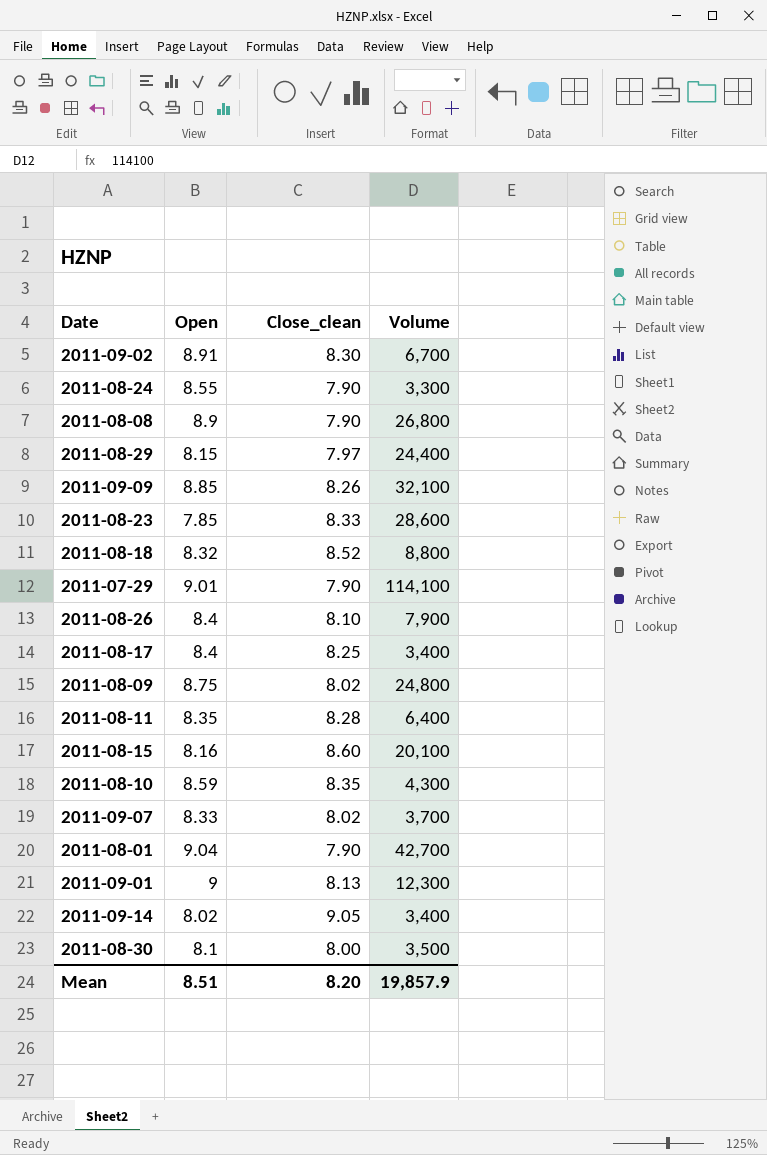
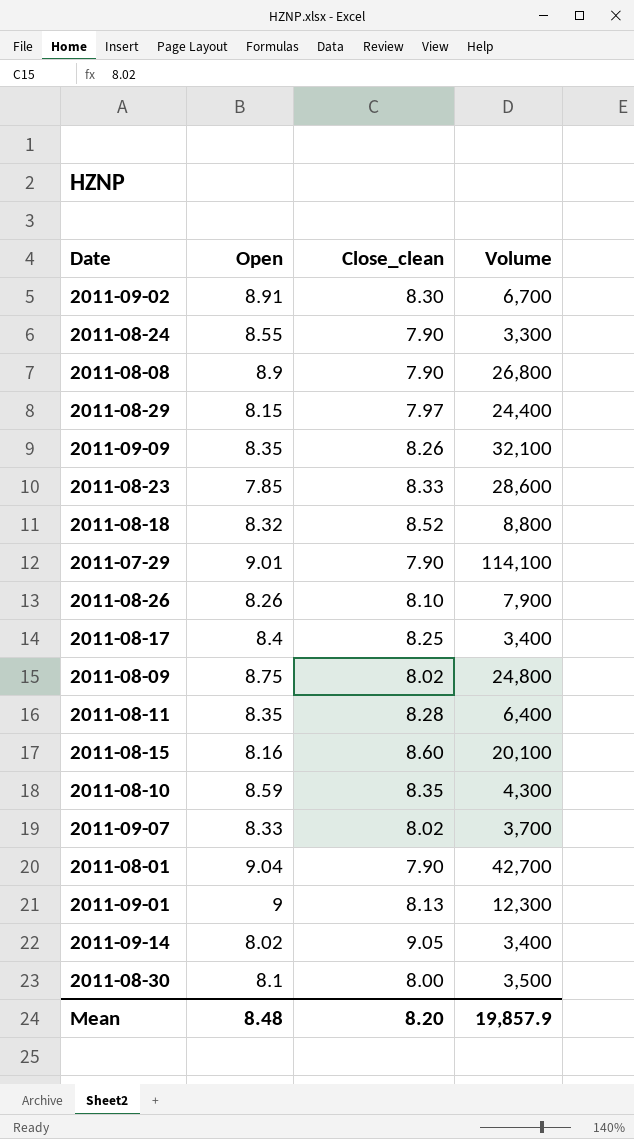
2011-09-09 | Open: 8.85 -> 8.35
2011-08-26 | Open: 8.4 -> 8.26
Mean | Open: 8.51 -> 8.48

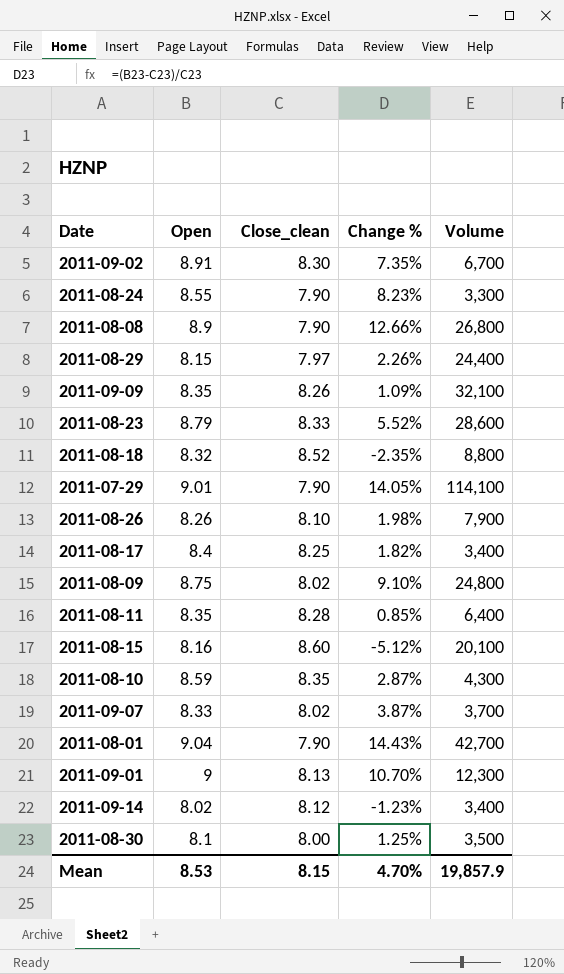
column Change % | formula: none -> ([Open] - [Close_clean]) / [Close_clean]
2011-08-23 | Open: 7.85 -> 8.79
2011-09-14 | Close_clean: 9.05 -> 8.12
Mean | Open: 8.48 -> 8.53
Mean | Close_clean: 8.20 -> 8.15

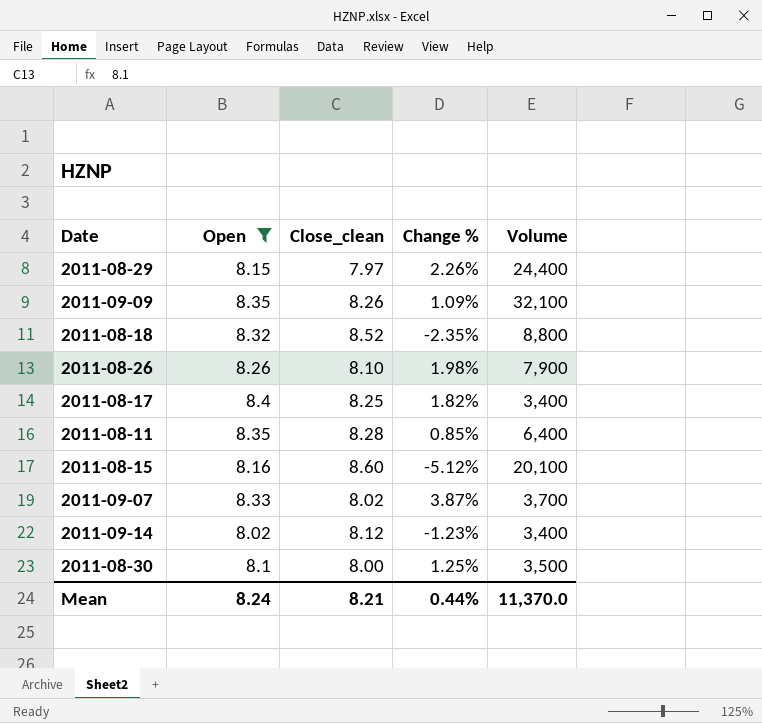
filter: none -> Open <= 8.4
Mean | Open: 8.53 -> 8.24
Mean | Close_clean: 8.15 -> 8.21
Mean | Change %: 4.70% -> 0.44%
Mean | Volume: 19,857.9 -> 11,370.0

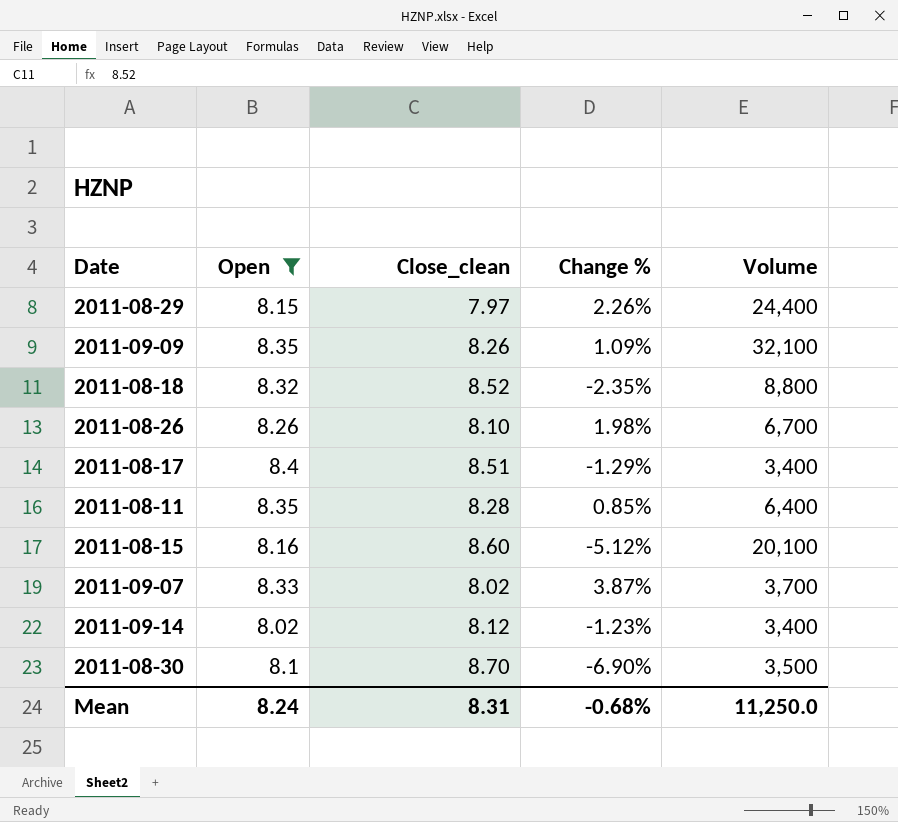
2011-08-26 | Volume: 7,900 -> 6,700
2011-08-17 | Close_clean: 8.25 -> 8.51
2011-08-17 | Change %: 1.82% -> -1.29%
2011-08-30 | Close_clean: 8.00 -> 8.70
2011-08-30 | Change %: 1.25% -> -6.90%
Mean | Close_clean: 8.21 -> 8.31
Mean | Change %: 0.44% -> -0.68%
Mean | Volume: 11,370.0 -> 11,250.0

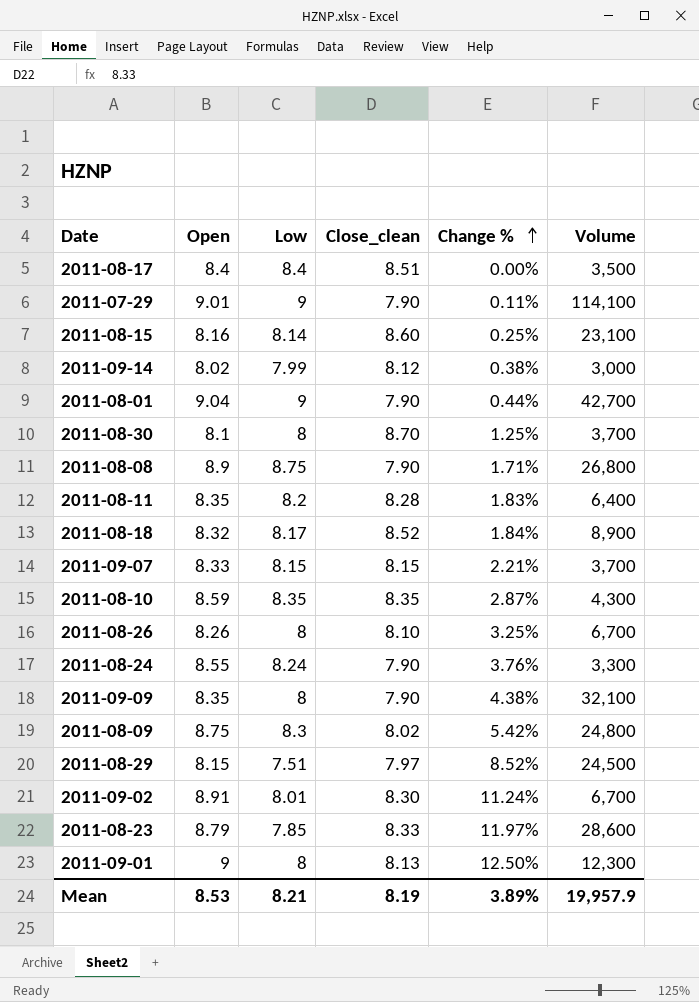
filter: Open <= 8.4 -> none
row order: none -> Change % ascending
column Low | position: none -> 3
column Change % | formula: ([Open] - [Close_clean]) / [Close_clean] -> ([Open] - [Low]) / [Low]
2011-08-17 | Volume: 3,400 -> 3,500
2011-08-15 | Volume: 20,100 -> 23,100
2011-09-14 | Volume: 3,400 -> 3,000
2011-08-30 | Volume: 3,500 -> 3,700
2011-08-18 | Volume: 8,800 -> 8,900
2011-09-07 | Close_clean: 8.02 -> 8.15
2011-09-09 | Close_clean: 8.26 -> 7.90
2011-08-29 | Volume: 24,400 -> 24,500
Mean | Open: 8.24 -> 8.53
Mean | Close_clean: 8.31 -> 8.19
Mean | Change %: -0.68% -> 3.89%
Mean | Volume: 11,250.0 -> 19,957.9

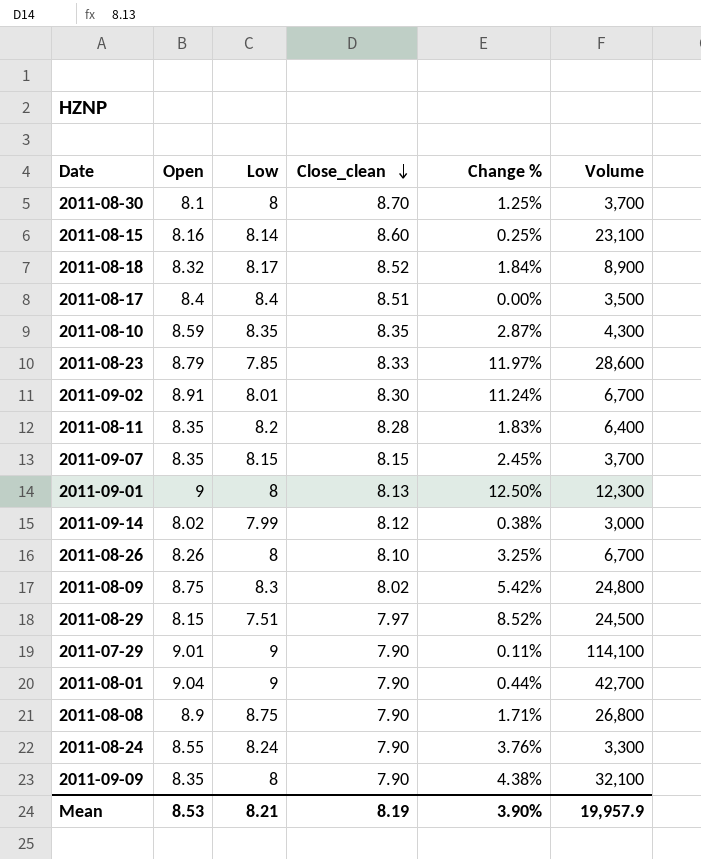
row order: Change % ascending -> Close_clean descending
2011-09-07 | Open: 8.33 -> 8.35
2011-09-07 | Change %: 2.21% -> 2.45%
Mean | Change %: 3.89% -> 3.90%

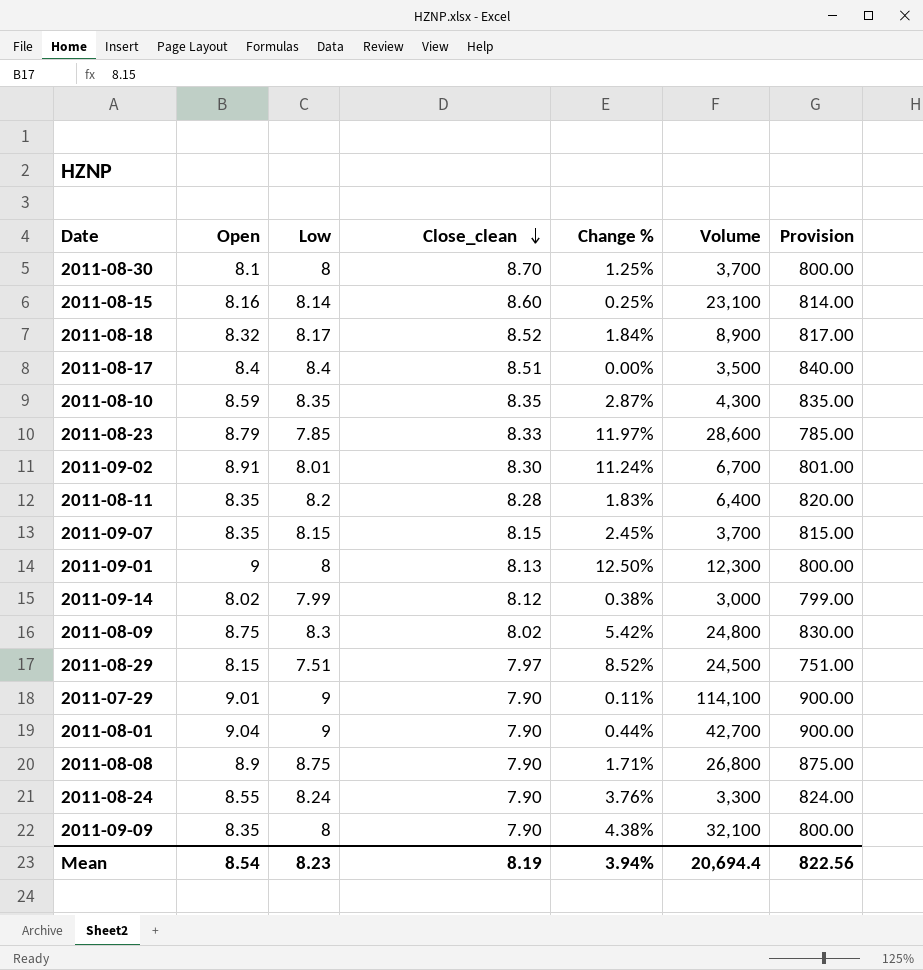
column Provision | formula: none -> [Low] * 100
row 2011-08-26: 8.26 | 8 | 8.10 | 3.25% | 6,700 -> none
Mean | Open: 8.53 -> 8.54
Mean | Low: 8.21 -> 8.23
Mean | Change %: 3.90% -> 3.94%
Mean | Volume: 19,957.9 -> 20,694.4

